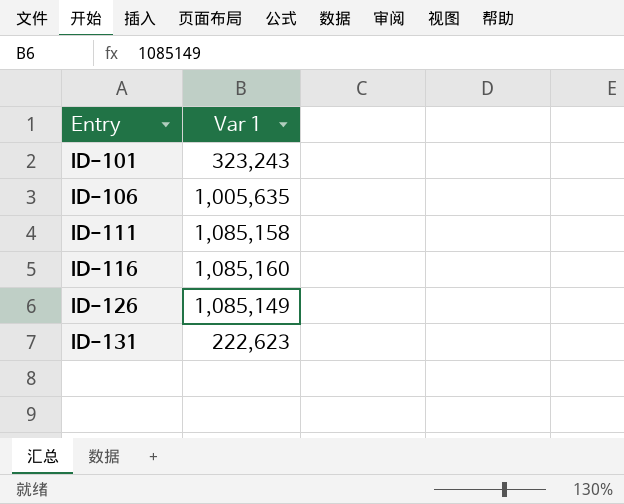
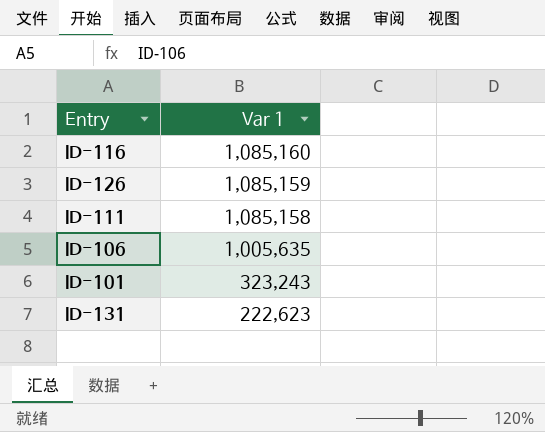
row order: Entry ascending -> Var 1 descending
ID-126 | Var 1: 1,085,149 -> 1,085,159

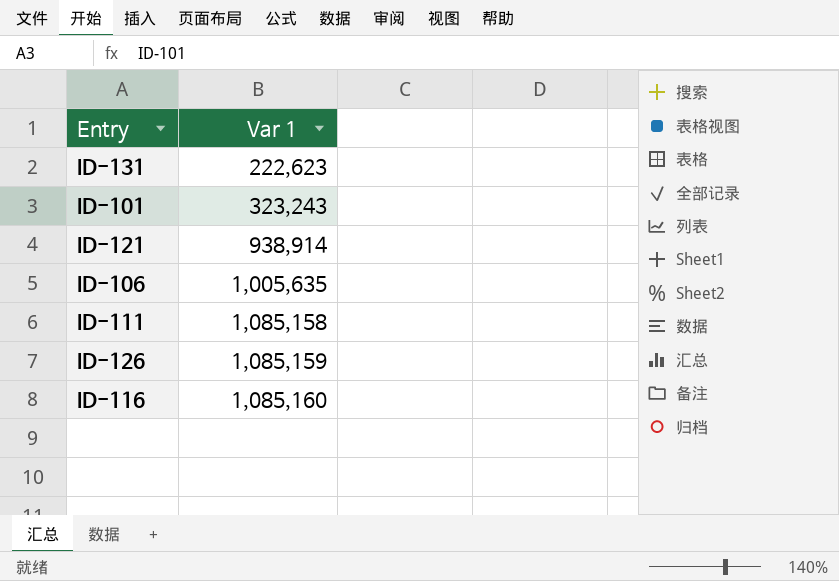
row order: Var 1 descending -> Var 1 ascending
row ID-121: none -> 938,914

